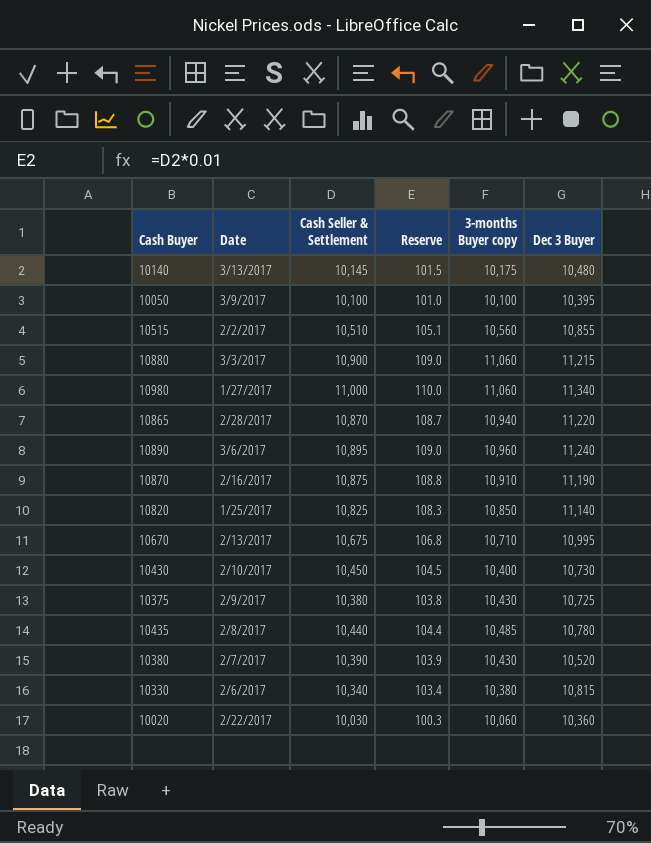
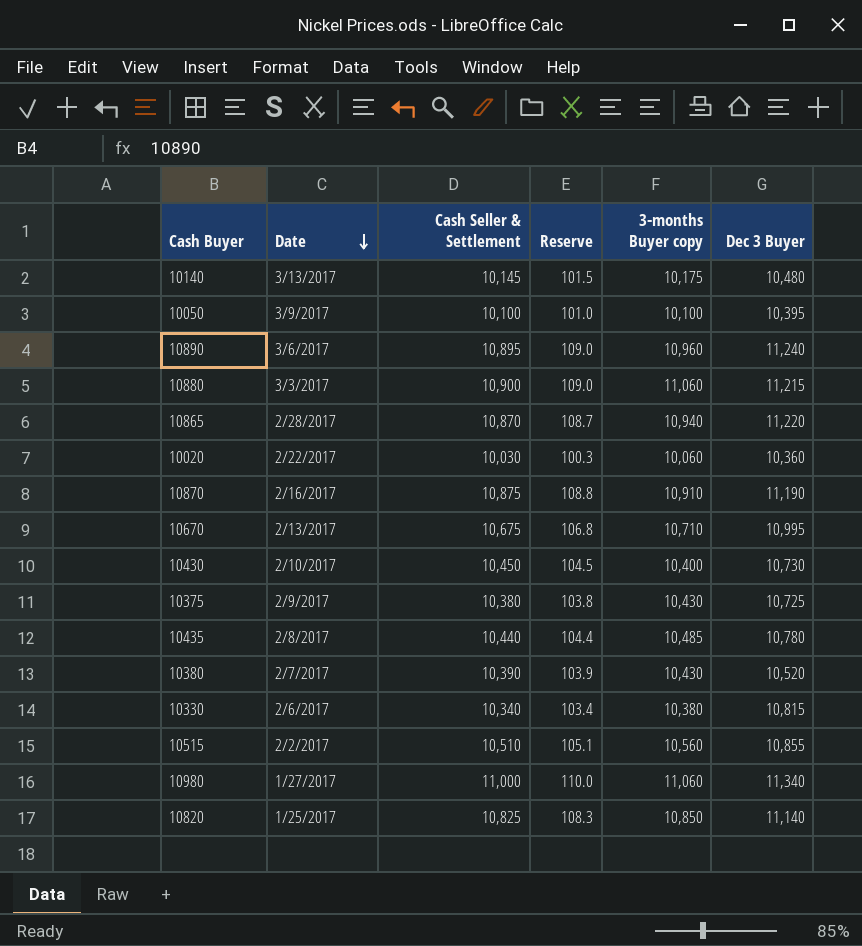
row order: none -> Date descending

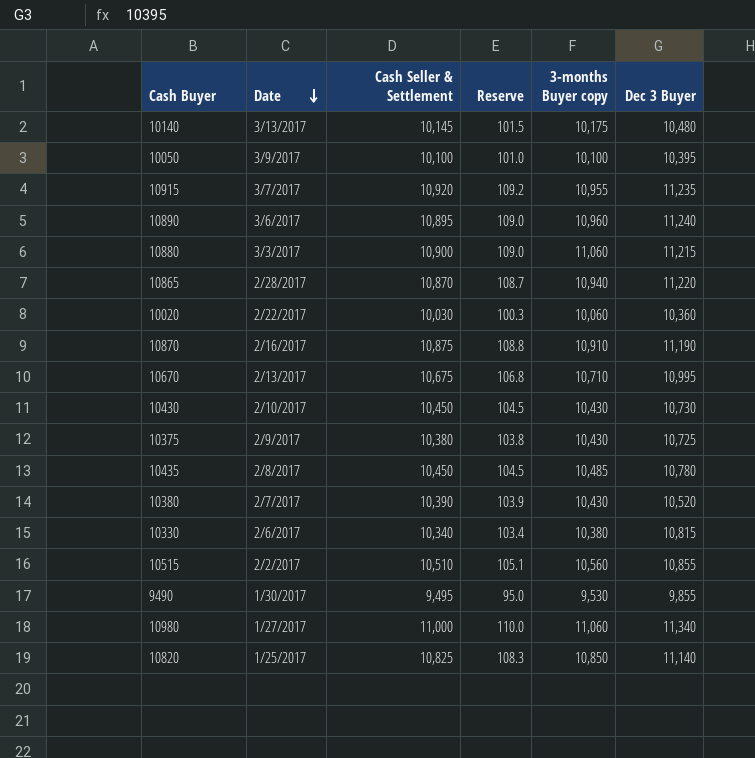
row 10915: none -> 3/7/2017 | 10,920 | 109.2 | 10,955 | 11,235
10430 | 3-months Buyer copy: 10,400 -> 10,430
10435 | Cash Seller & Settlement: 10,440 -> 10,450
10435 | Reserve: 104.4 -> 104.5
row 9490: none -> 1/30/2017 | 9,495 | 95.0 | 9,530 | 9,855

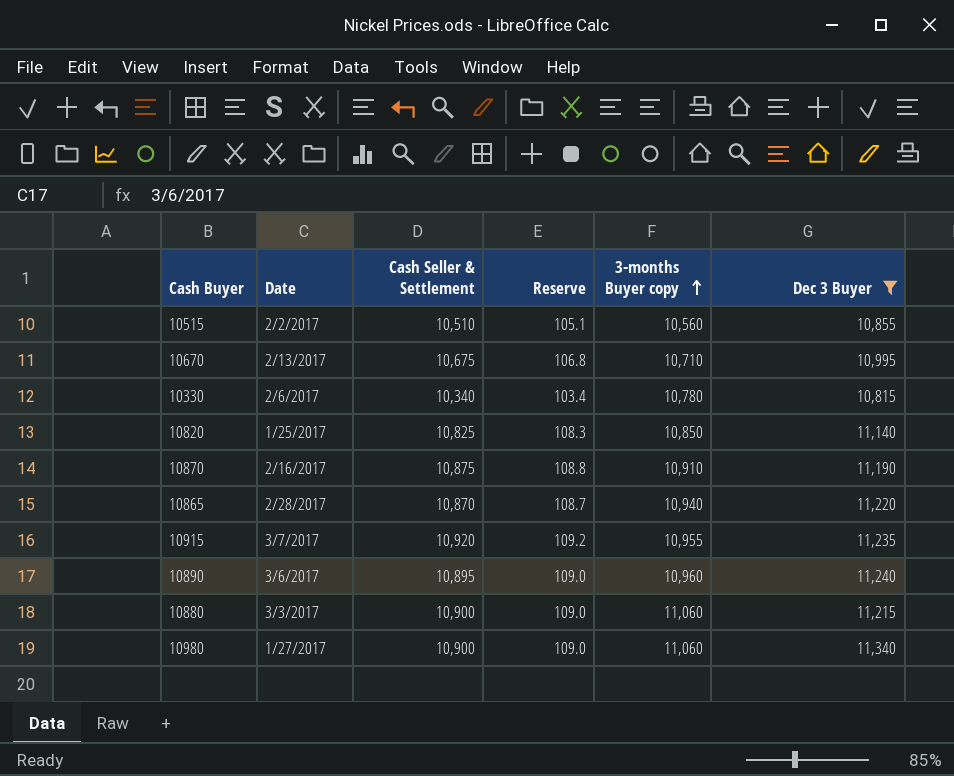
filter: none -> Dec 3 Buyer >= 10,815
row order: Date descending -> 3-months Buyer copy ascending
10330 | 3-months Buyer copy: 10,380 -> 10,780
10980 | Cash Seller & Settlement: 11,000 -> 10,900
10980 | Reserve: 110.0 -> 109.0

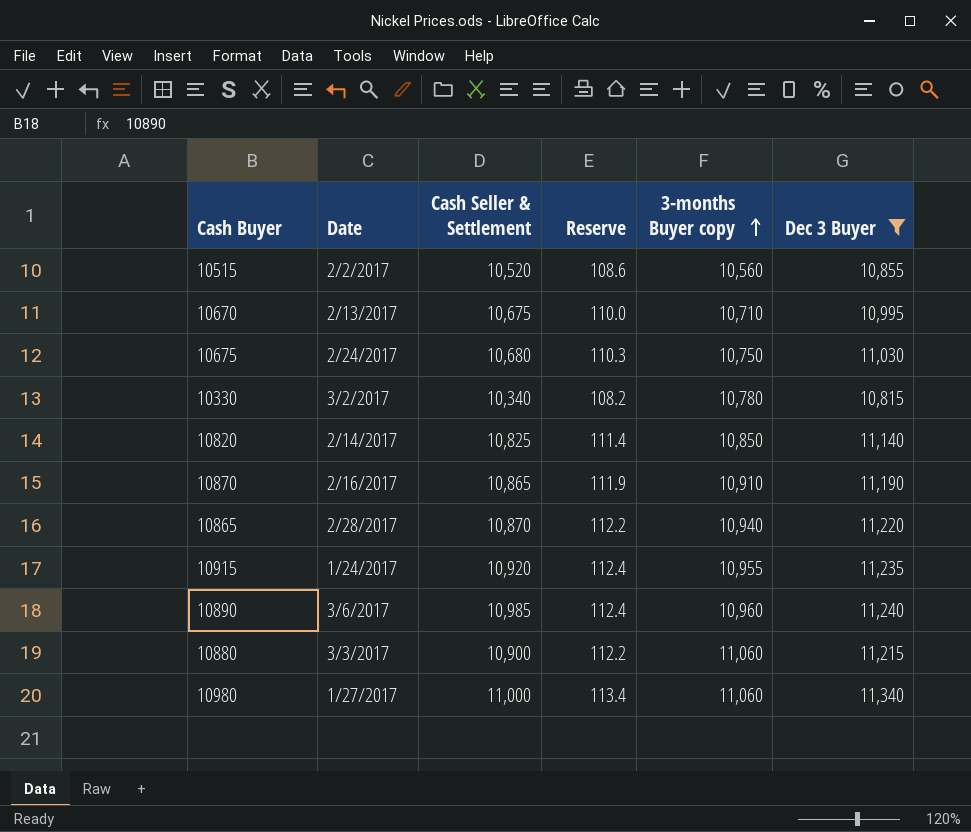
column Reserve | formula: [Cash Seller & Settlement] * 0.01 -> [Dec 3 Buyer] * 0.01
10515 | Cash Seller & Settlement: 10,510 -> 10,520
row 10675: none -> 2/24/2017 | 10,680 | 110.3 | 10,750 | 11,030
10330 | Date: 2/6/2017 -> 3/2/2017
10820 | Date: 1/25/2017 -> 2/14/2017
10870 | Cash Seller & Settlement: 10,875 -> 10,865
10915 | Date: 3/7/2017 -> 1/24/2017
10890 | Cash Seller & Settlement: 10,895 -> 10,985
10980 | Cash Seller & Settlement: 10,900 -> 11,000

